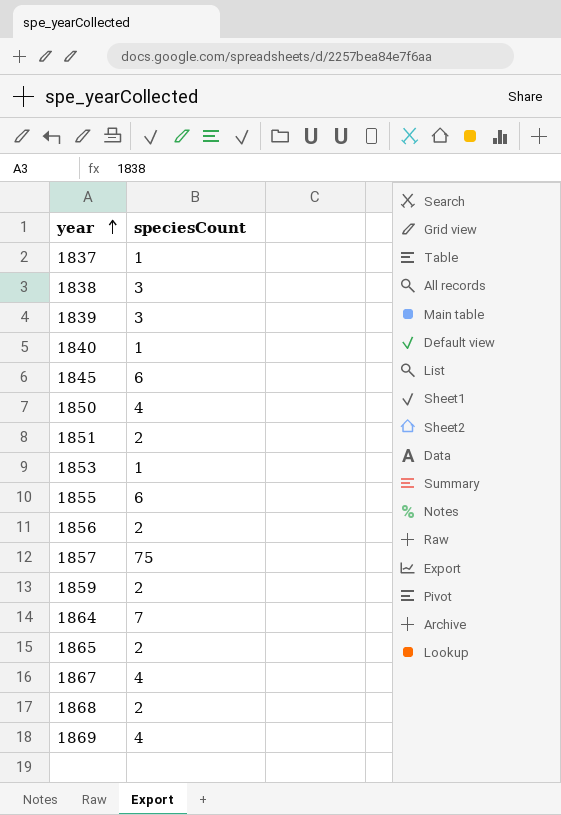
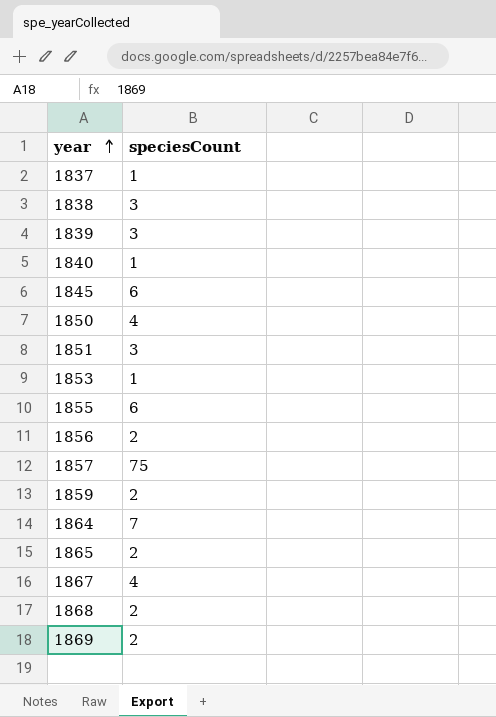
1851 | speciesCount: 2 -> 3
1869 | speciesCount: 4 -> 2

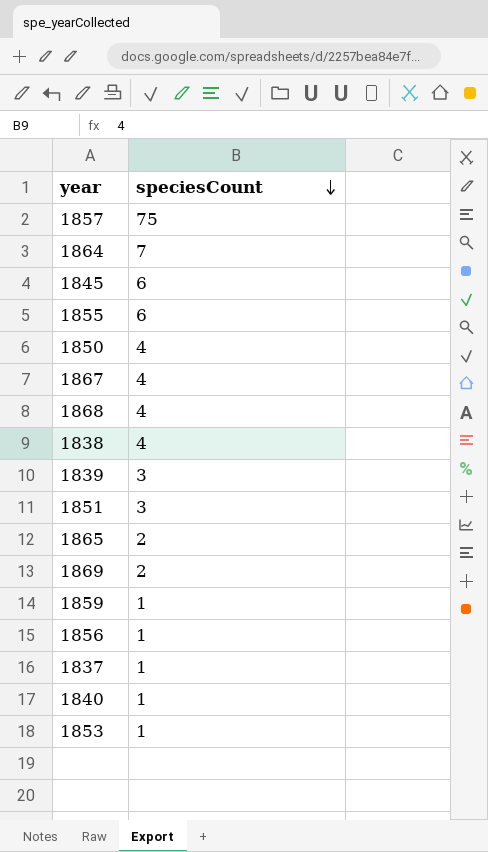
row order: year ascending -> speciesCount descending
1868 | speciesCount: 2 -> 4
1838 | speciesCount: 3 -> 4
1859 | speciesCount: 2 -> 1
1856 | speciesCount: 2 -> 1

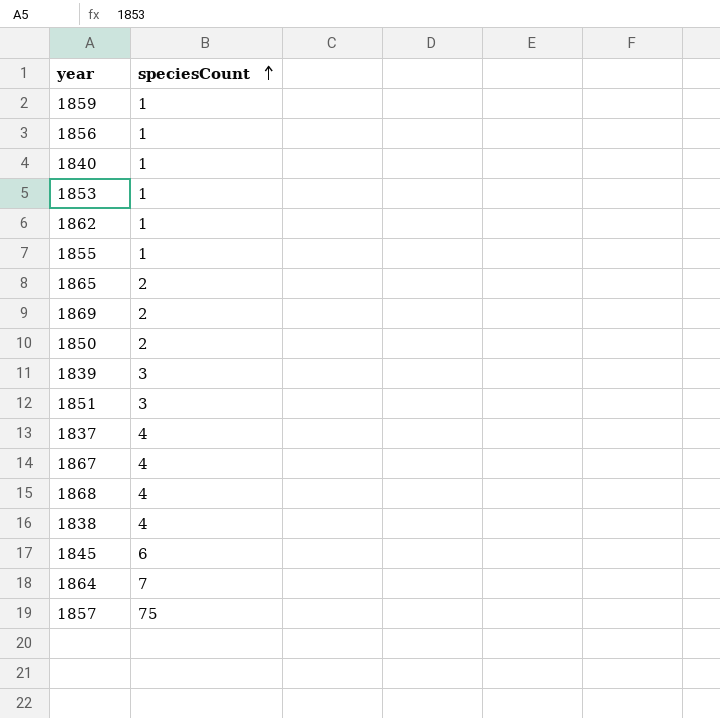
row order: speciesCount descending -> speciesCount ascending
row 1862: none -> 1
1855 | speciesCount: 6 -> 1
1850 | speciesCount: 4 -> 2
1837 | speciesCount: 1 -> 4

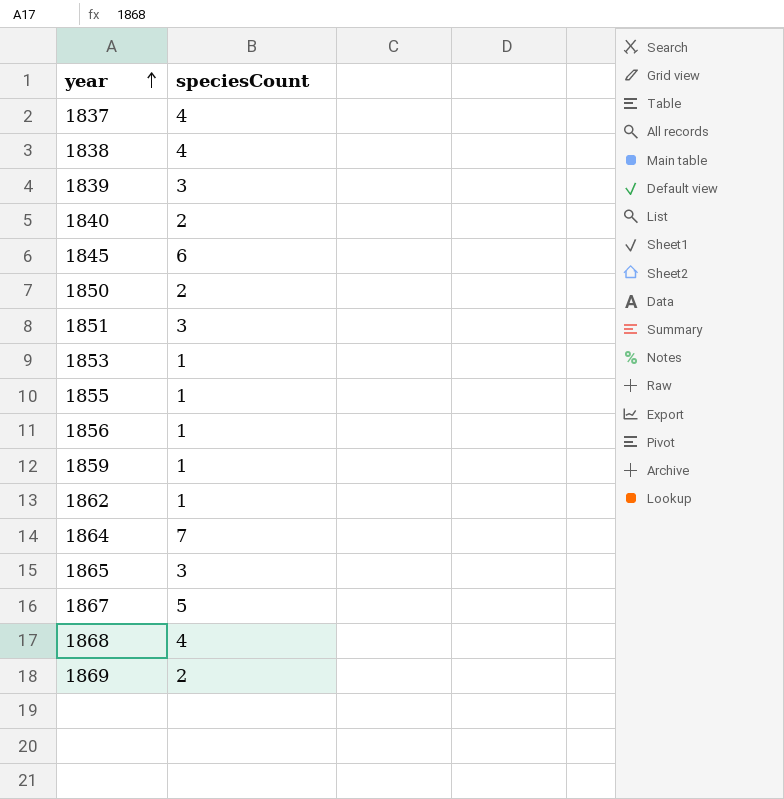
row order: speciesCount ascending -> year ascending
row 1857: 75 -> none
1840 | speciesCount: 1 -> 2
1865 | speciesCount: 2 -> 3
1867 | speciesCount: 4 -> 5

